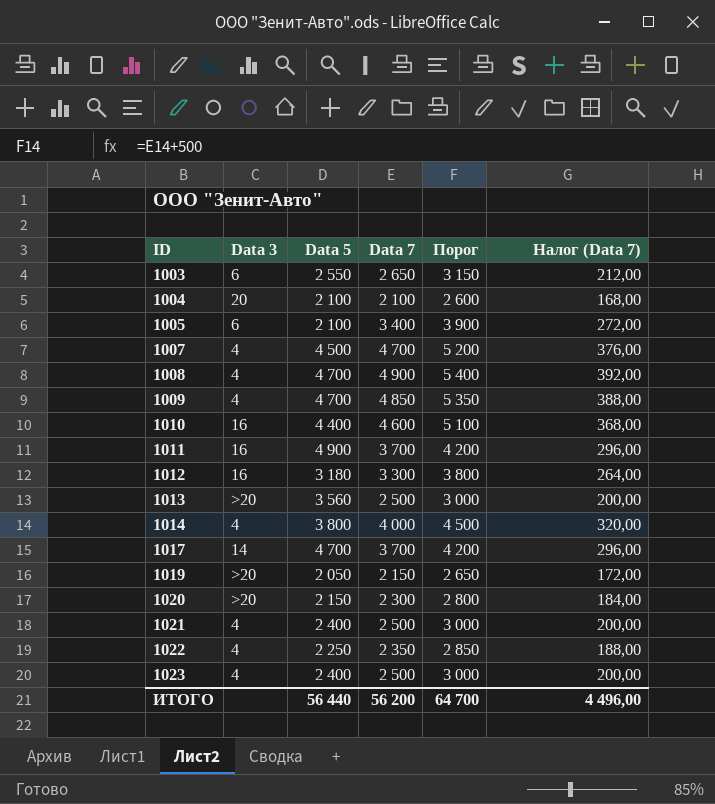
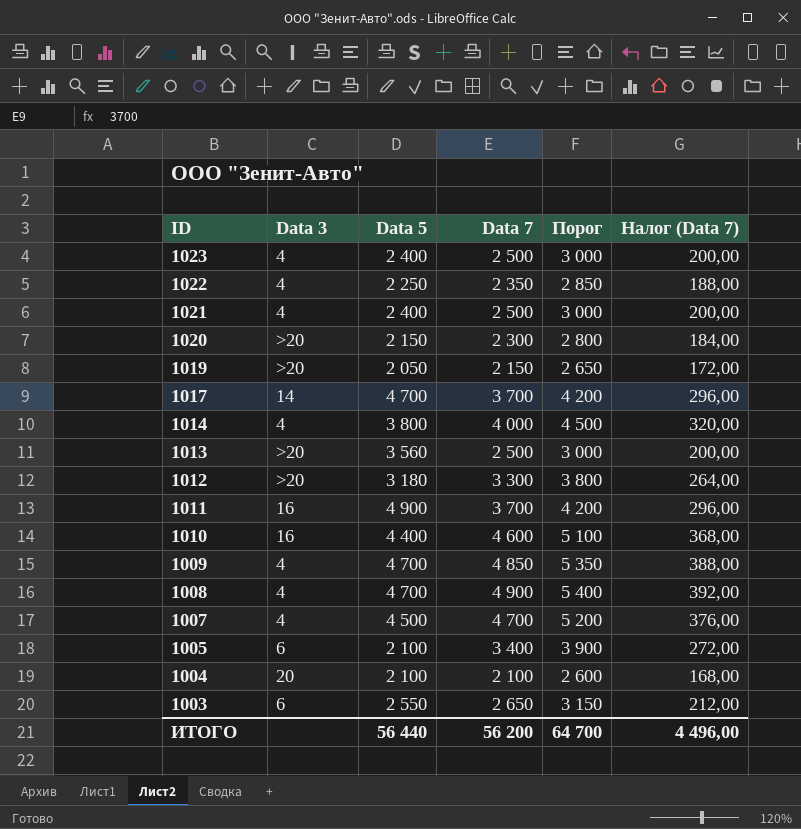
row order: ID ascending -> ID descending
1012 | Data 3: 16 -> >20

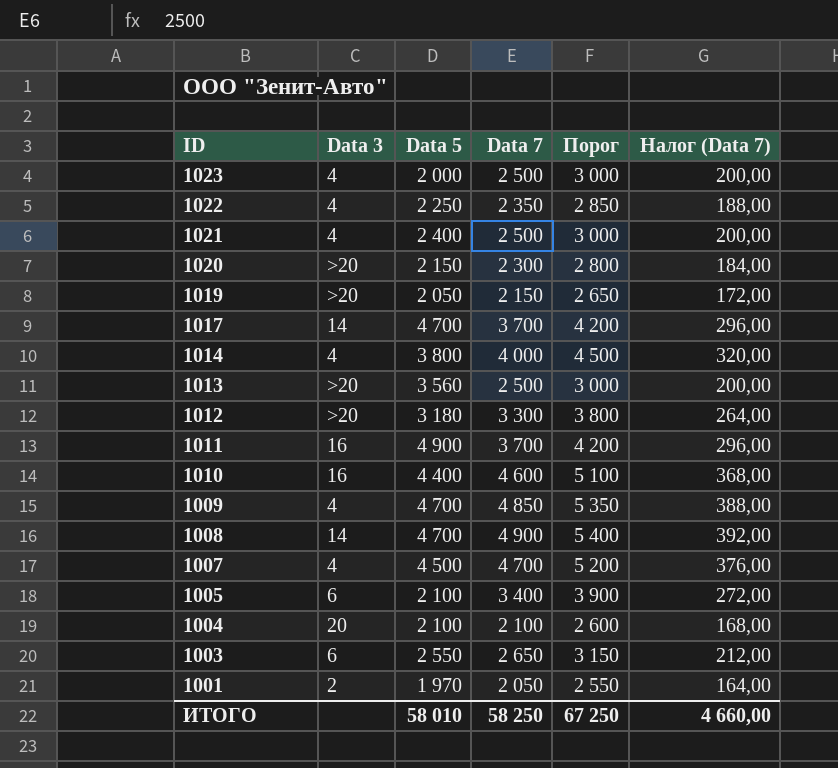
1023 | Data 5: 2 400 -> 2 000
1008 | Data 3: 4 -> 14
row 1001: none -> 2 | 1 970 | 2 050 | 2 550 | 164,00
ИТОГО | Data 5: 56 440 -> 58 010
ИТОГО | Data 7: 56 200 -> 58 250
ИТОГО | Порог: 64 700 -> 67 250
ИТОГО | Налог (Data 7): 4 496,00 -> 4 660,00

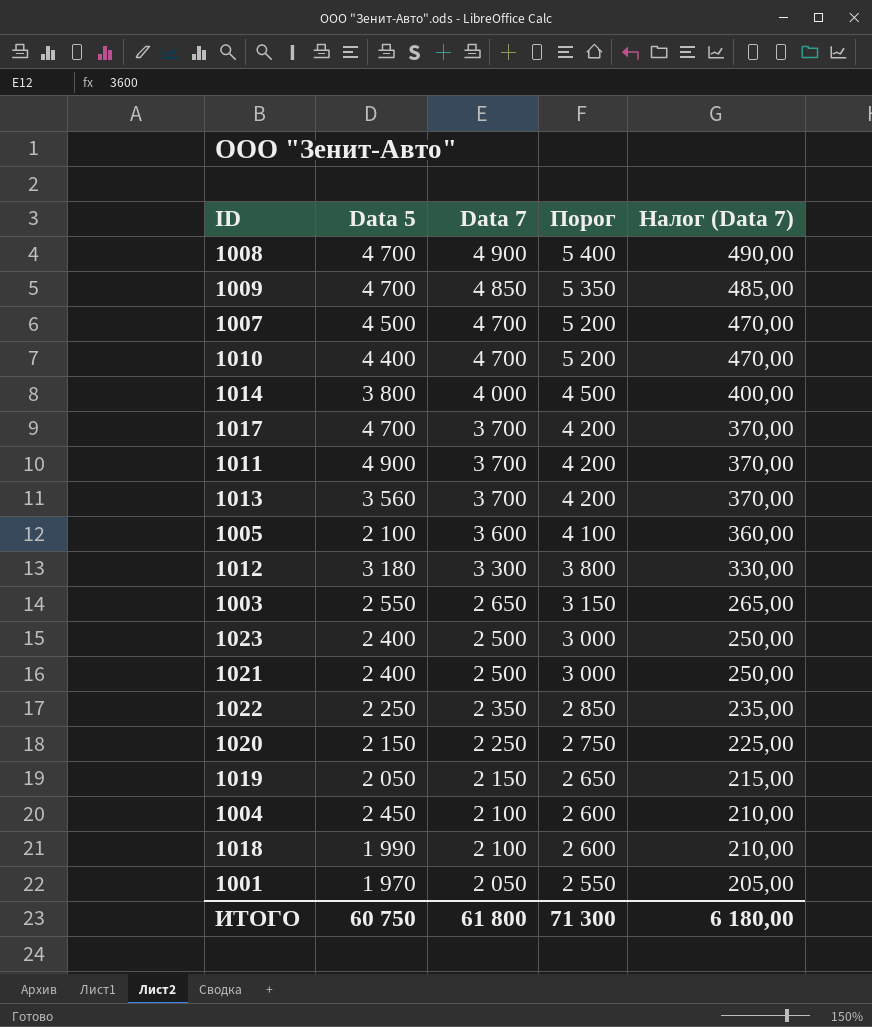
row order: ID descending -> Data 7 descending
column Data 3 | position: 2 -> none
column Налог (Data 7) | formula: [Data 7] * 0,08 -> [Data 7] * 0,1
1010 | Data 7: 4 600 -> 4 700
1010 | Порог: 5 100 -> 5 200
1013 | Data 7: 2 500 -> 3 700
1013 | Порог: 3 000 -> 4 200
1005 | Data 7: 3 400 -> 3 600
1005 | Порог: 3 900 -> 4 100
1023 | Data 5: 2 000 -> 2 400
1020 | Data 7: 2 300 -> 2 250
1020 | Порог: 2 800 -> 2 750
1004 | Data 5: 2 100 -> 2 450
row 1018: none -> 1 990 | 2 100 | 2 600 | 210,00
ИТОГО | Data 5: 58 010 -> 60 750
ИТОГО | Data 7: 58 250 -> 61 800
ИТОГО | Порог: 67 250 -> 71 300
ИТОГО | Налог (Data 7): 4 660,00 -> 6 180,00

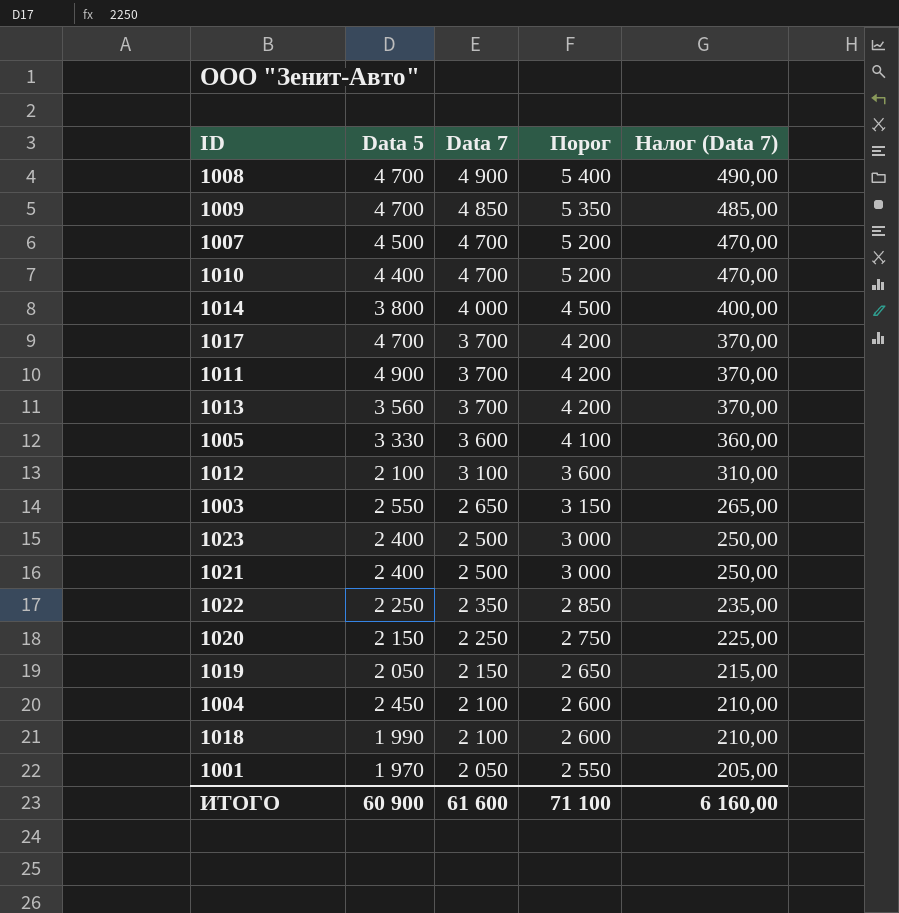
1005 | Data 5: 2 100 -> 3 330
1012 | Data 5: 3 180 -> 2 100
1012 | Data 7: 3 300 -> 3 100
1012 | Порог: 3 800 -> 3 600
1012 | Налог (Data 7): 330,00 -> 310,00
ИТОГО | Data 5: 60 750 -> 60 900
ИТОГО | Data 7: 61 800 -> 61 600
ИТОГО | Порог: 71 300 -> 71 100
ИТОГО | Налог (Data 7): 6 180,00 -> 6 160,00

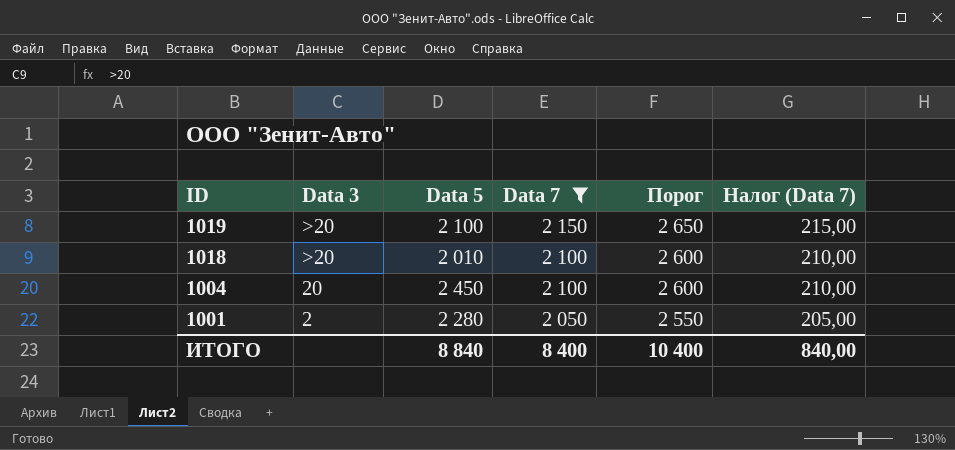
filter: none -> Data 7 <= 2 150
row order: Data 7 descending -> ID descending
column Data 3 | position: none -> 2
1019 | Data 5: 2 050 -> 2 100
1018 | Data 5: 1 990 -> 2 010
1001 | Data 5: 1 970 -> 2 280
ИТОГО | Data 5: 60 900 -> 8 840
ИТОГО | Data 7: 61 600 -> 8 400
ИТОГО | Порог: 71 100 -> 10 400
ИТОГО | Налог (Data 7): 6 160,00 -> 840,00

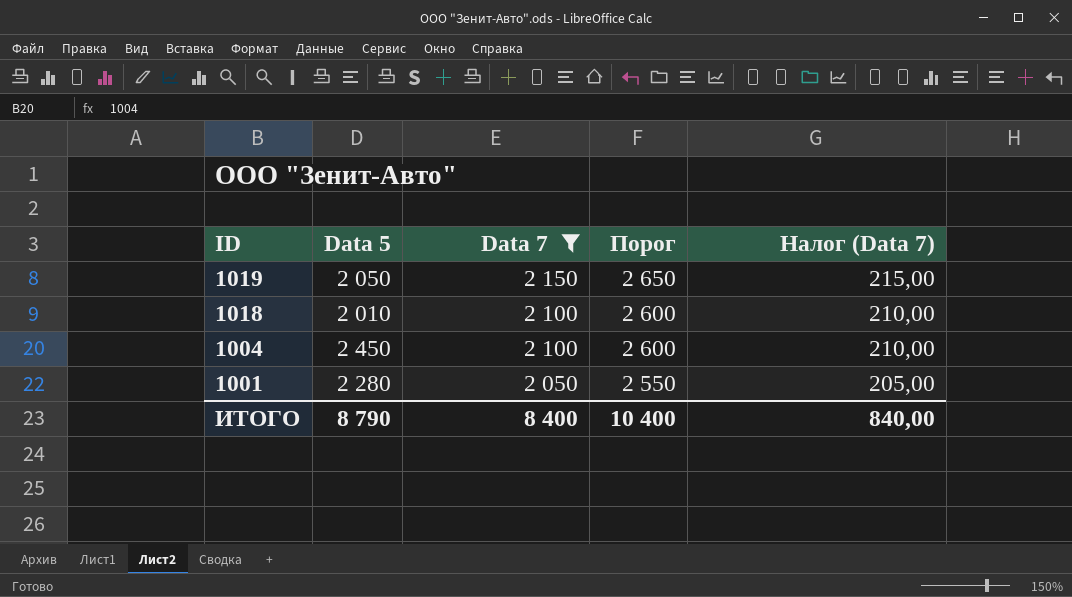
column Data 3 | position: 2 -> none
1019 | Data 5: 2 100 -> 2 050
ИТОГО | Data 5: 8 840 -> 8 790

